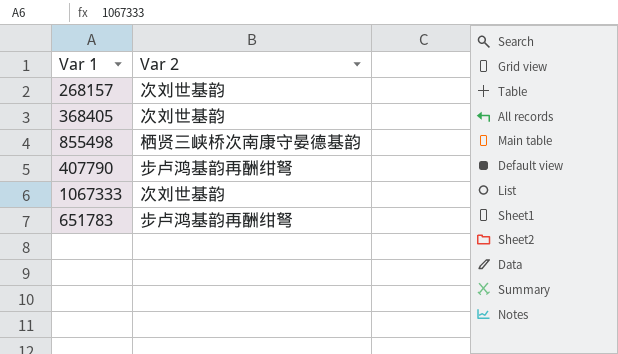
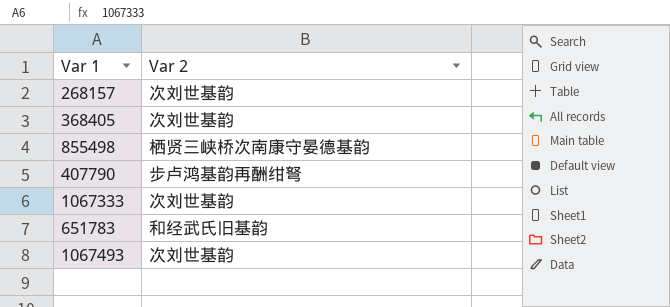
651783 | Var 2: 步卢鸿基韵再酬绀弩 -> 和经武氏旧基韵
row 1067493: none -> 次刘世基韵

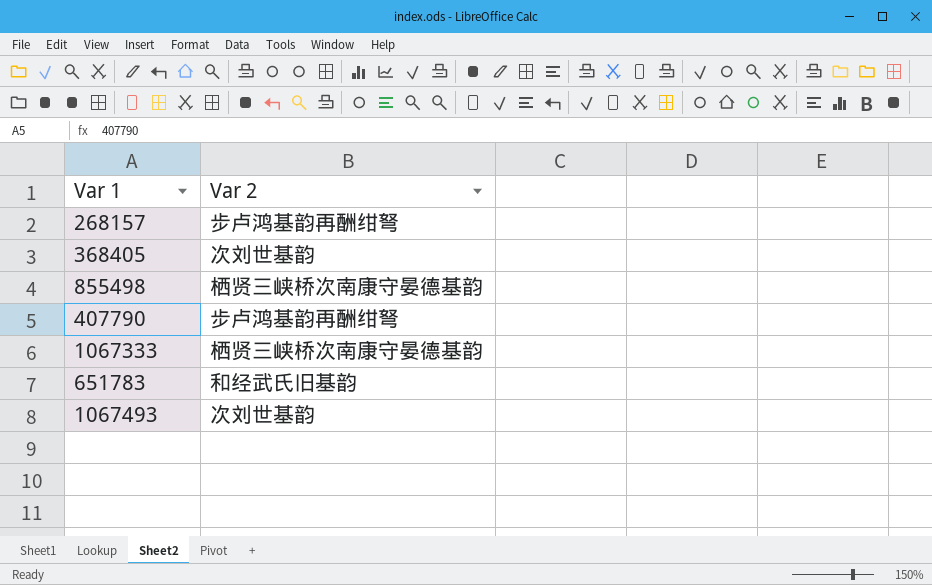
268157 | Var 2: 次刘世基韵 -> 步卢鸿基韵再酬绀弩
1067333 | Var 2: 次刘世基韵 -> 栖贤三峡桥次南康守晏德基韵

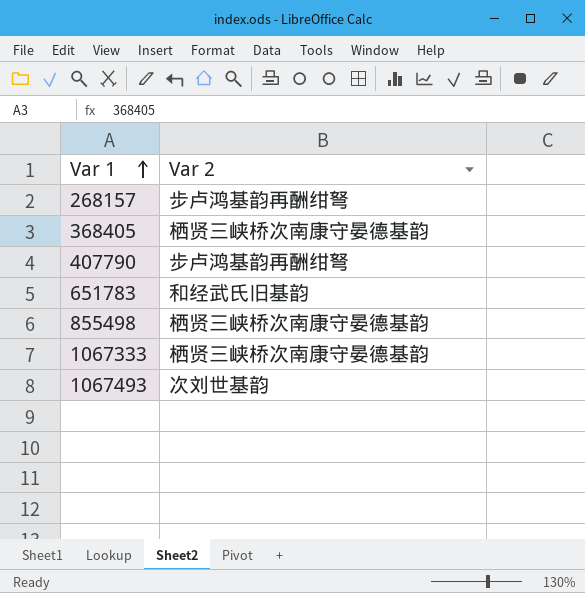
row order: none -> Var 1 ascending
368405 | Var 2: 次刘世基韵 -> 栖贤三峡桥次南康守晏德基韵

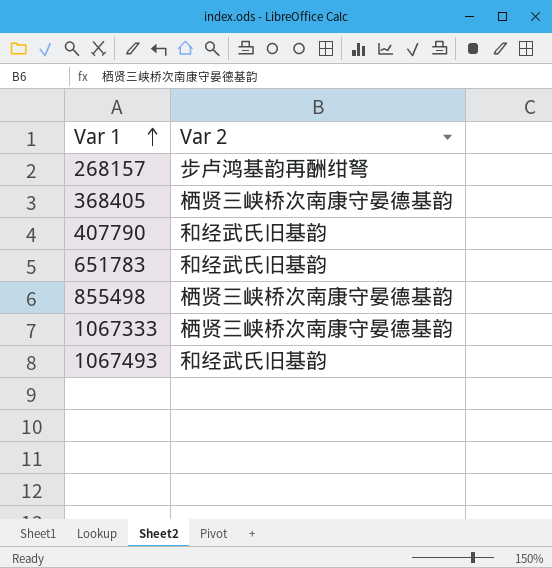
407790 | Var 2: 步卢鸿基韵再酬绀弩 -> 和经武氏旧基韵
1067493 | Var 2: 次刘世基韵 -> 和经武氏旧基韵

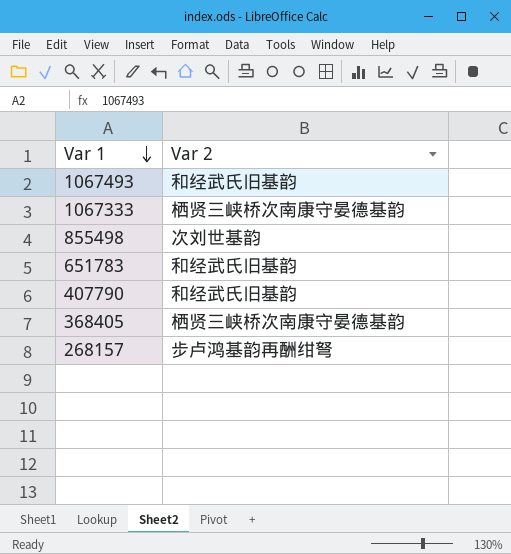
row order: Var 1 ascending -> Var 1 descending
855498 | Var 2: 栖贤三峡桥次南康守晏德基韵 -> 次刘世基韵

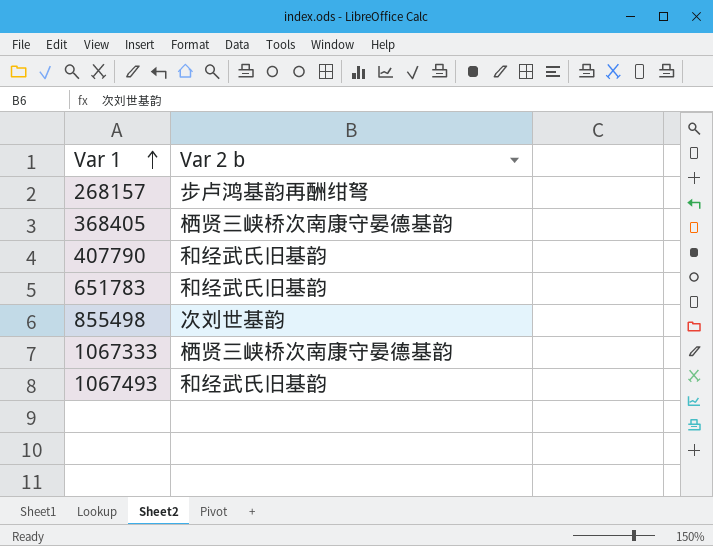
row order: Var 1 descending -> Var 1 ascending
column name: Var 2 -> Var 2 b

